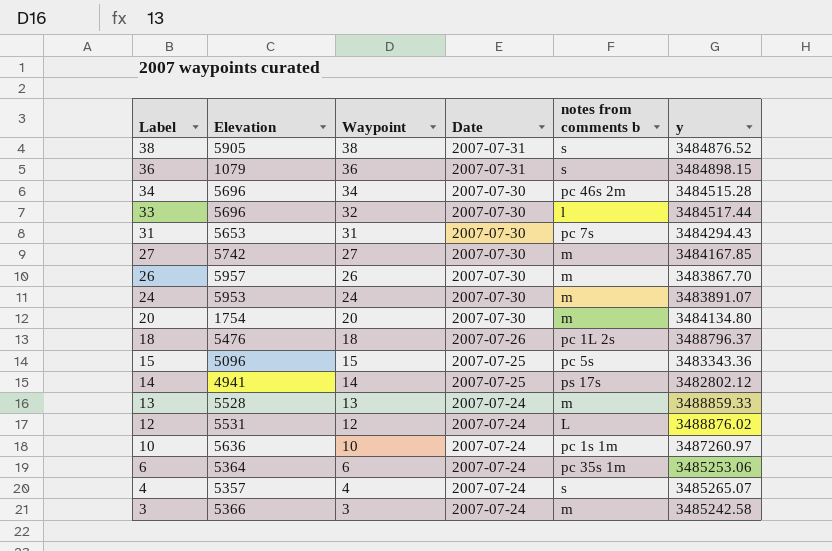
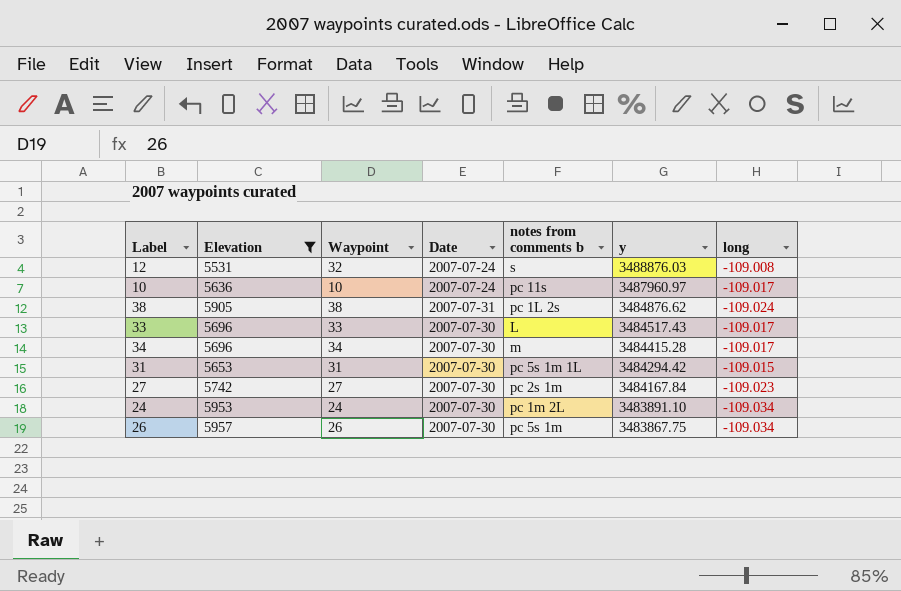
filter: none -> Elevation >= 5531
row order: Label descending -> y descending
column long | position: none -> 7
12 | Waypoint: 12 -> 32
12 | notes from comments b: L -> s
12 | y: 3488876.02 -> 3488876.03
10 | notes from comments b: pc 1s 1m -> pc 11s
10 | y: 3487260.97 -> 3487960.97
38 | notes from comments b: s -> pc 1L 2s
38 | y: 3484876.52 -> 3484876.62
33 | Waypoint: 32 -> 33
33 | notes from comments b: l -> L
33 | y: 3484517.44 -> 3484517.43
34 | notes from comments b: pc 46s 2m -> m
34 | y: 3484515.28 -> 3484415.28
31 | notes from comments b: pc 7s -> pc 5s 1m 1L
31 | y: 3484294.43 -> 3484294.42
27 | notes from comments b: m -> pc 2s 1m
27 | y: 3484167.85 -> 3484167.84
24 | notes from comments b: m -> pc 1m 2L
24 | y: 3483891.07 -> 3483891.10
26 | notes from comments b: m -> pc 5s 1m
26 | y: 3483867.70 -> 3483867.75

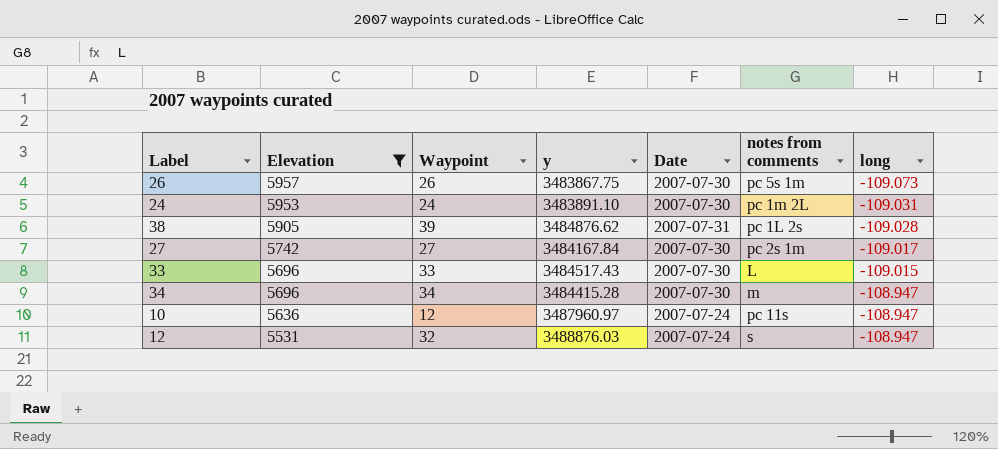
row order: y descending -> Elevation descending
column y | position: 6 -> 4
column name: notes from comments b -> notes from comments
row 31: 5653 | 31 | 2007-07-30 | pc 5s 1m 1L | 3484294.42 | -109.015 -> none
26 | long: -109.034 -> -109.073
24 | long: -109.034 -> -109.031
38 | Waypoint: 38 -> 39
38 | long: -109.024 -> -109.028
27 | long: -109.023 -> -109.017
33 | long: -109.017 -> -109.015
34 | long: -109.017 -> -108.947
10 | Waypoint: 10 -> 12
10 | long: -109.017 -> -108.947
12 | long: -109.008 -> -108.947

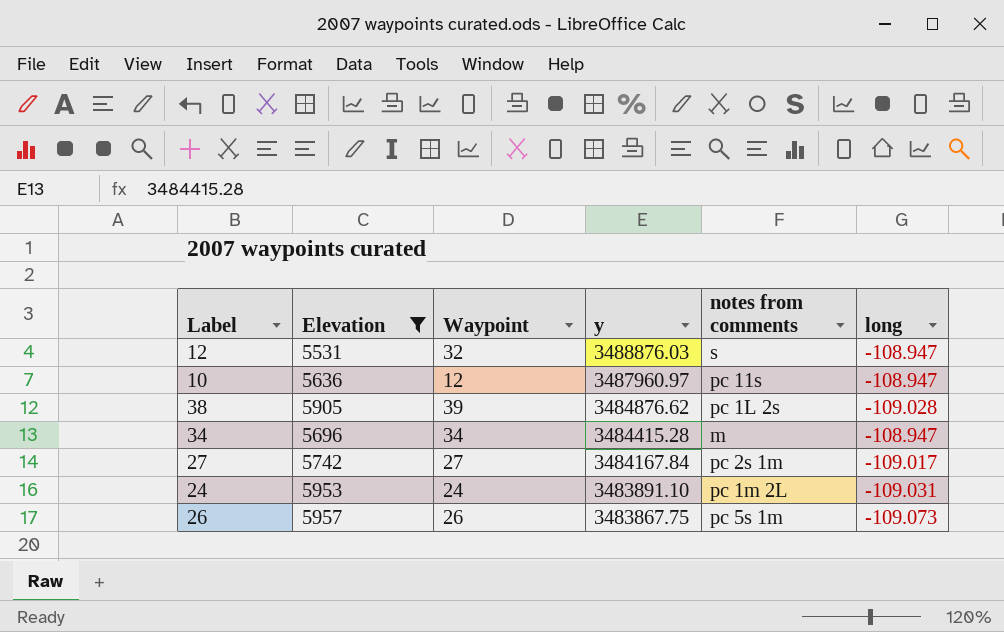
row order: Elevation descending -> y descending
column Date | position: 5 -> none
row 33: 5696 | 33 | 3484517.43 | 2007-07-30 | L | -109.015 -> none

